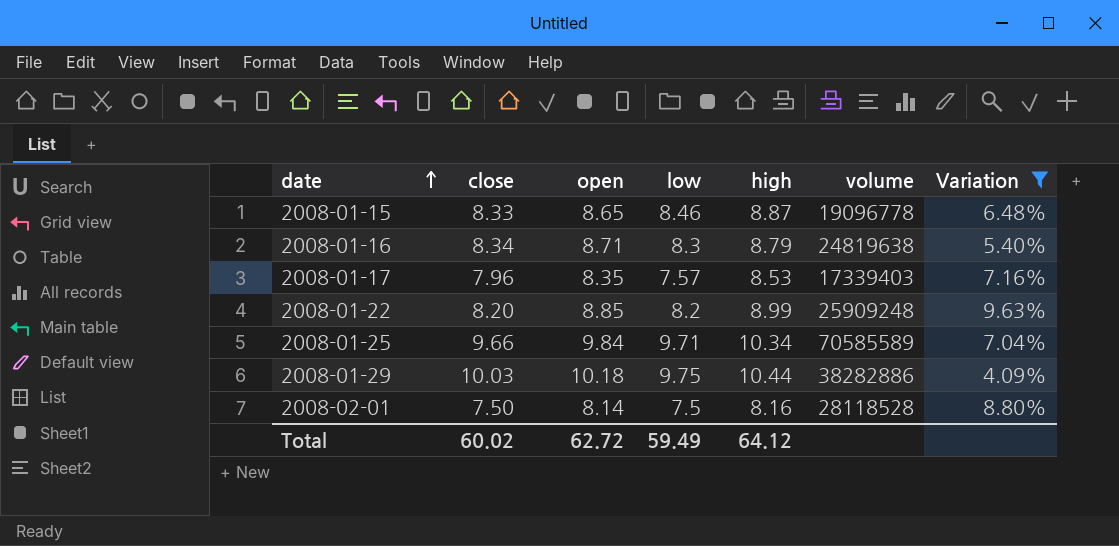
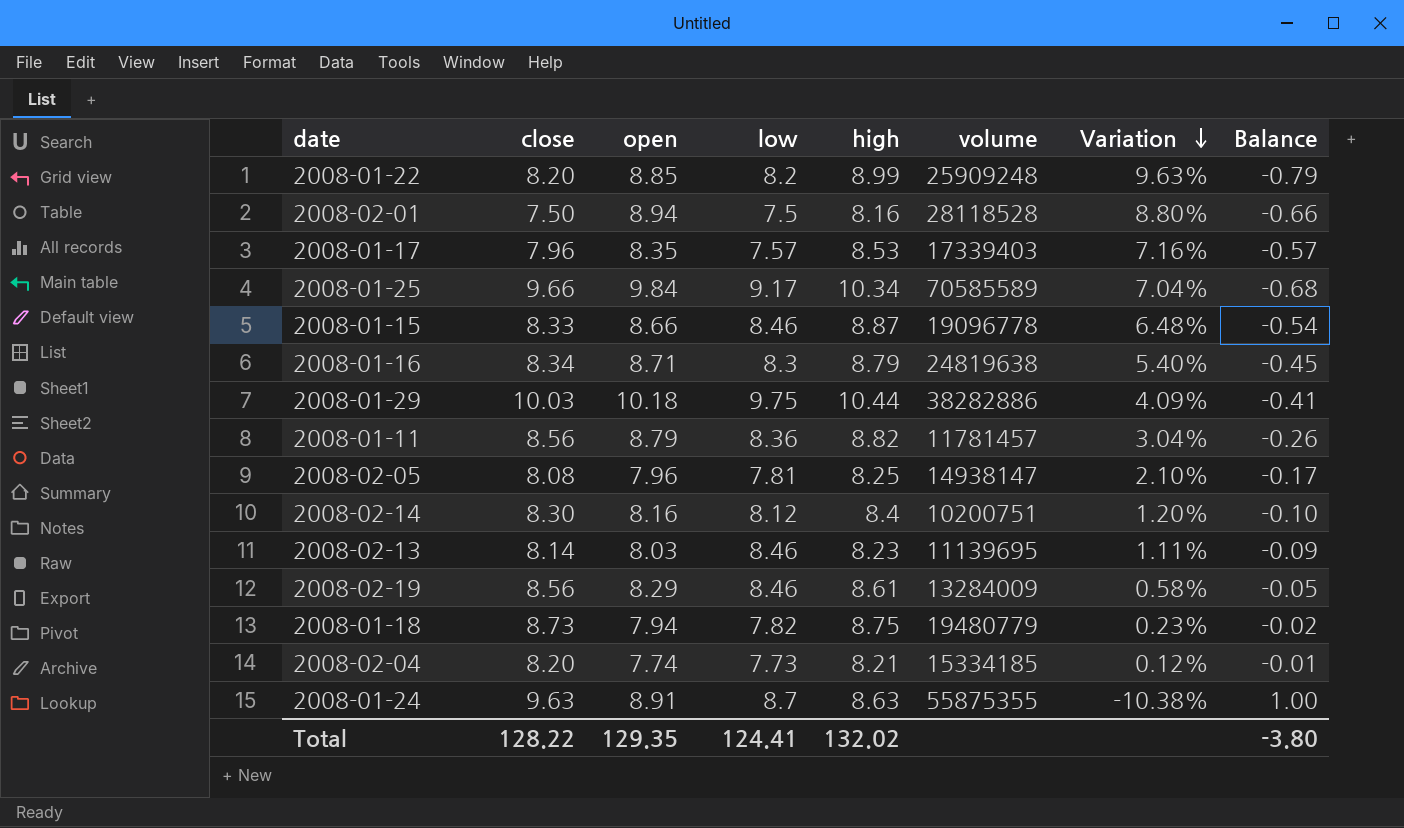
filter: Variation >= 4.09% -> none
row order: date ascending -> Variation descending
column Balance | formula: none -> [close] - [high]
2008-02-01 | open: 8.14 -> 8.94
2008-01-25 | low: 9.71 -> 9.17
2008-01-15 | open: 8.65 -> 8.66
Total | close: 60.02 -> 128.22
Total | open: 62.72 -> 129.35
Total | low: 59.49 -> 124.41
Total | high: 64.12 -> 132.02

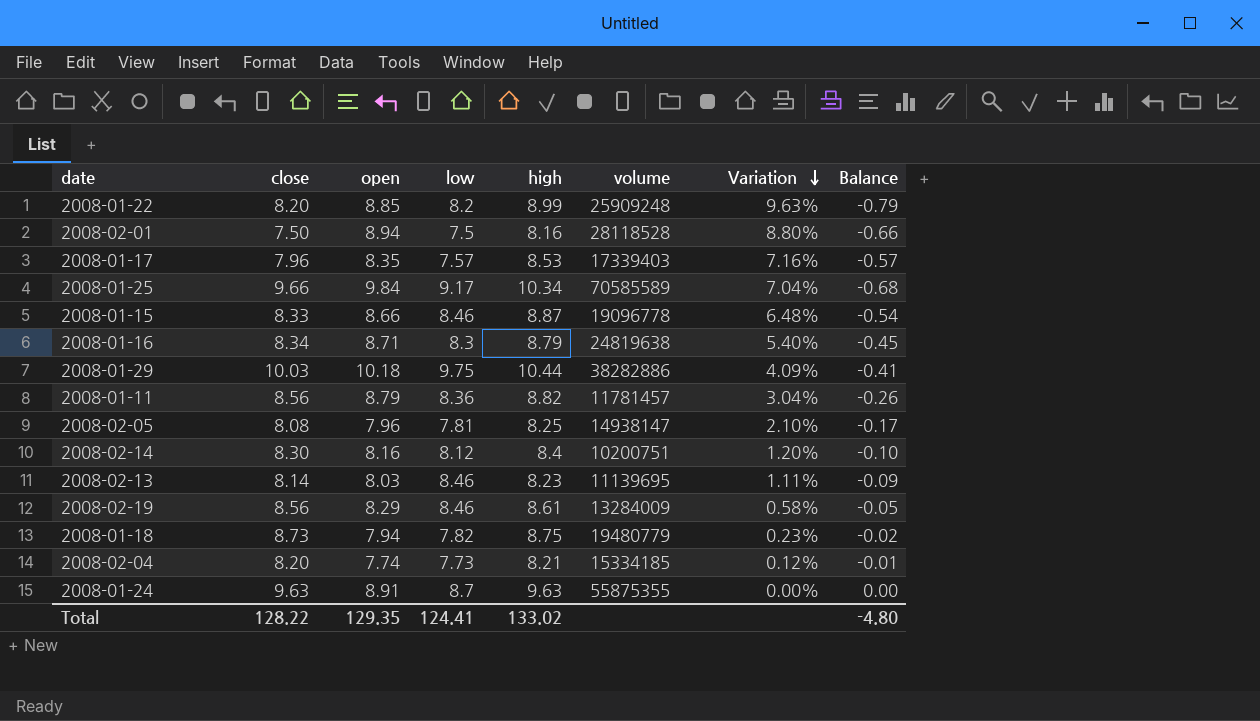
2008-01-24 | high: 8.63 -> 9.63
2008-01-24 | Variation: -10.38% -> 0.00%
2008-01-24 | Balance: 1.00 -> 0.00
Total | high: 132.02 -> 133.02
Total | Balance: -3.80 -> -4.80

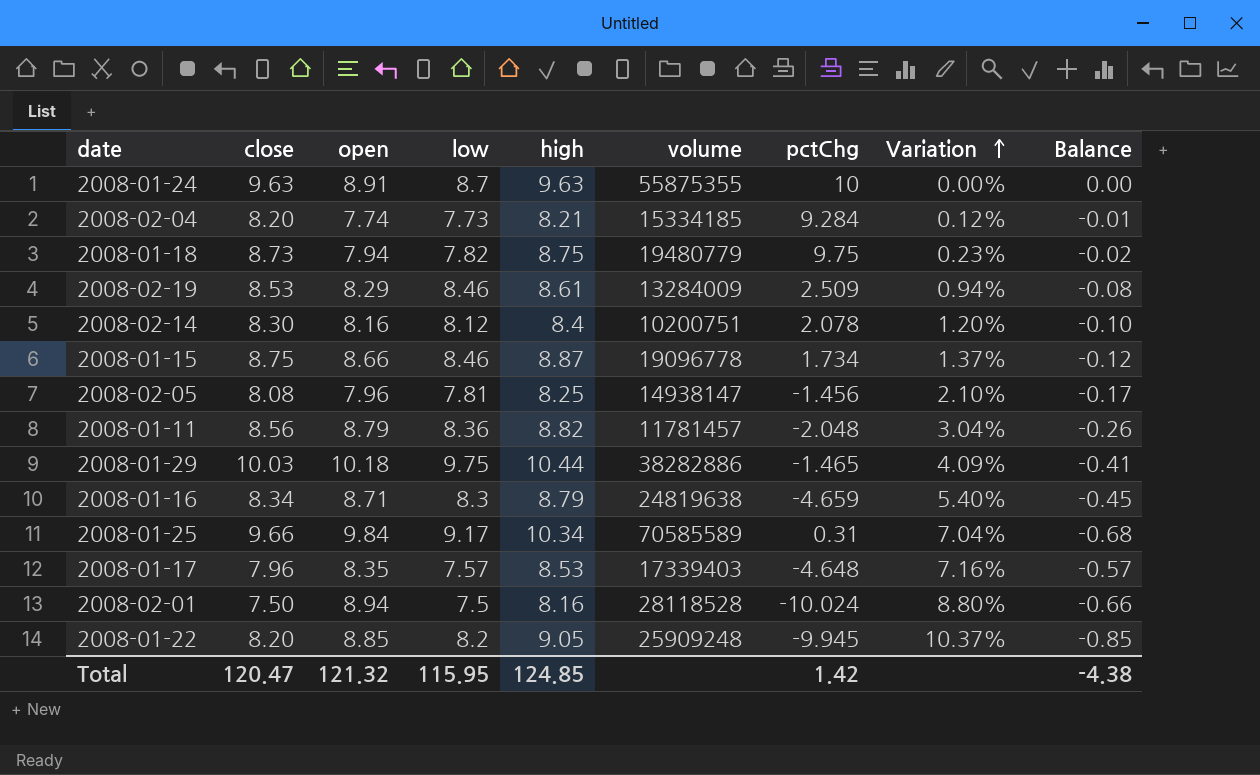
row order: Variation descending -> Variation ascending
column pctChg | position: none -> 7
row 2008-02-13: 8.14 | 8.03 | 8.46 | 8.23 | 11139695 | 1.11% | -0.09 -> none
2008-02-19 | close: 8.56 -> 8.53
2008-02-19 | Variation: 0.58% -> 0.94%
2008-02-19 | Balance: -0.05 -> -0.08
2008-01-15 | close: 8.33 -> 8.75
2008-01-15 | Variation: 6.48% -> 1.37%
2008-01-15 | Balance: -0.54 -> -0.12
2008-01-22 | high: 8.99 -> 9.05
2008-01-22 | Variation: 9.63% -> 10.37%
2008-01-22 | Balance: -0.79 -> -0.85
Total | close: 128.22 -> 120.47
Total | open: 129.35 -> 121.32
Total | low: 124.41 -> 115.95
Total | high: 133.02 -> 124.85
Total | Balance: -4.80 -> -4.38

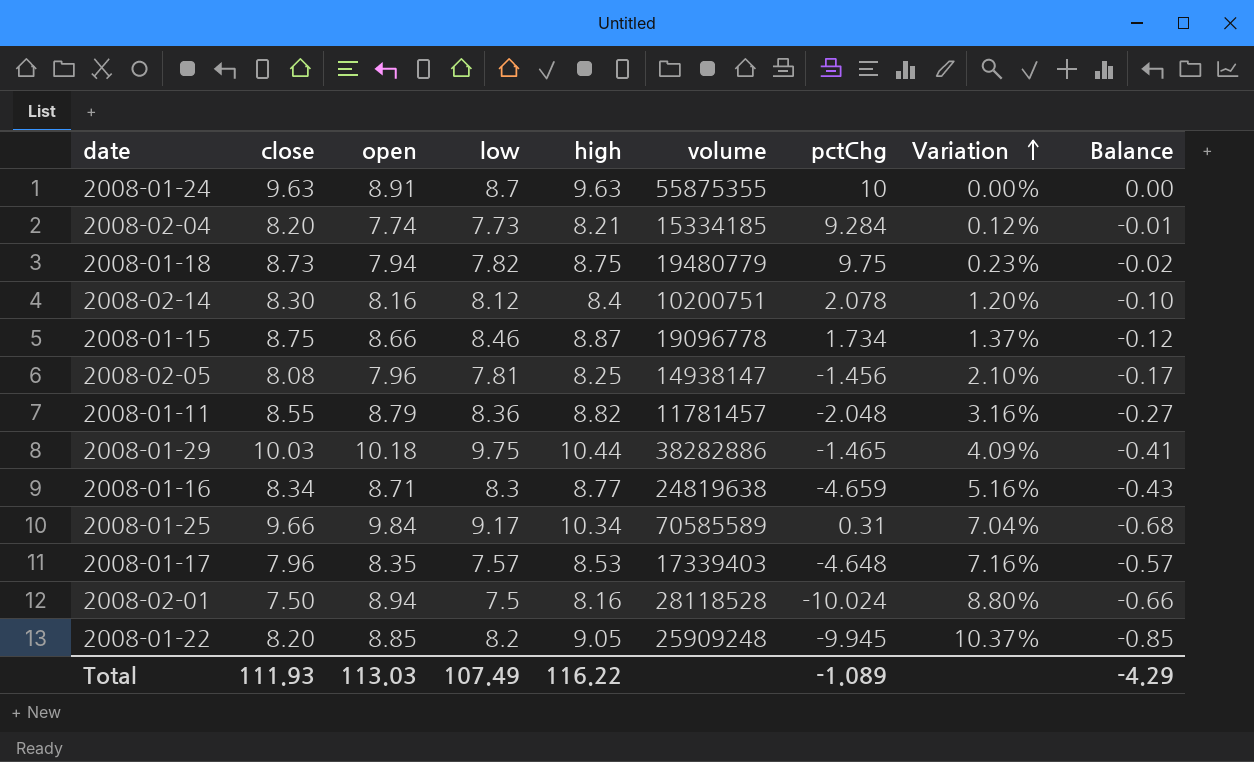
row 2008-02-19: 8.53 | 8.29 | 8.46 | 8.61 | 13284009 | 2.509 | 0.94% | -0.08 -> none
2008-01-11 | close: 8.56 -> 8.55
2008-01-11 | Variation: 3.04% -> 3.16%
2008-01-11 | Balance: -0.26 -> -0.27
2008-01-16 | high: 8.79 -> 8.77
2008-01-16 | Variation: 5.40% -> 5.16%
2008-01-16 | Balance: -0.45 -> -0.43
Total | close: 120.47 -> 111.93
Total | open: 121.32 -> 113.03
Total | low: 115.95 -> 107.49
Total | high: 124.85 -> 116.22
Total | pctChg: 1.42 -> -1.089
Total | Balance: -4.38 -> -4.29

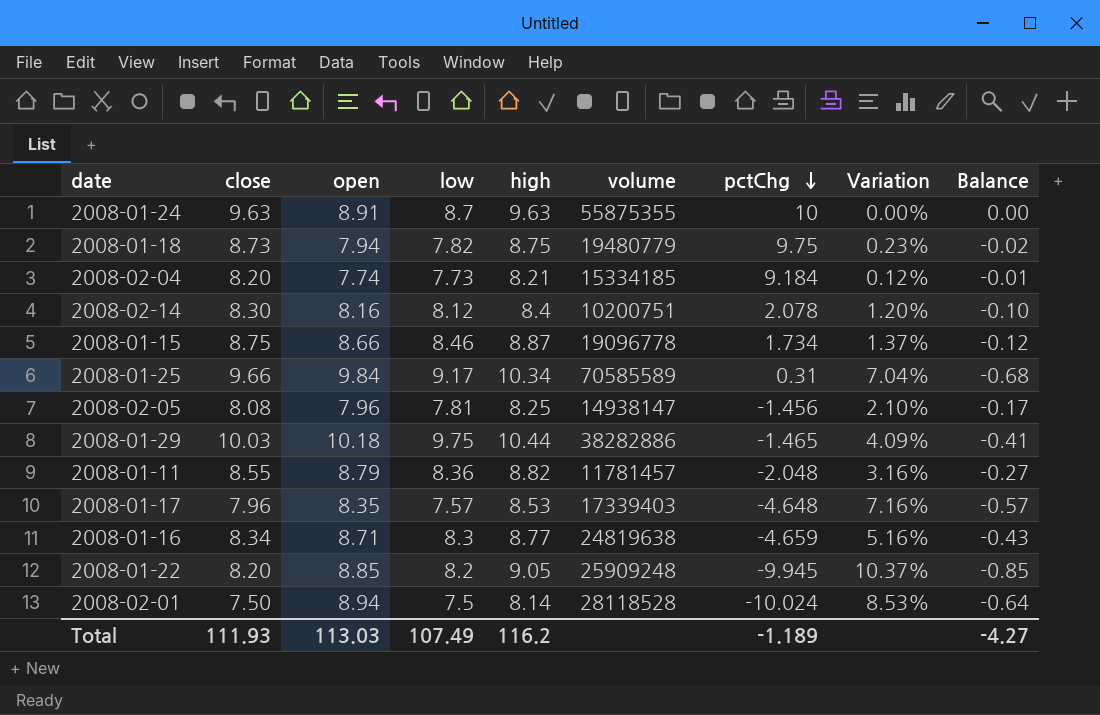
row order: Variation ascending -> pctChg descending
2008-02-04 | pctChg: 9.284 -> 9.184
2008-02-01 | high: 8.16 -> 8.14
2008-02-01 | Variation: 8.80% -> 8.53%
2008-02-01 | Balance: -0.66 -> -0.64
Total | high: 116.22 -> 116.2
Total | pctChg: -1.089 -> -1.189
Total | Balance: -4.29 -> -4.27

